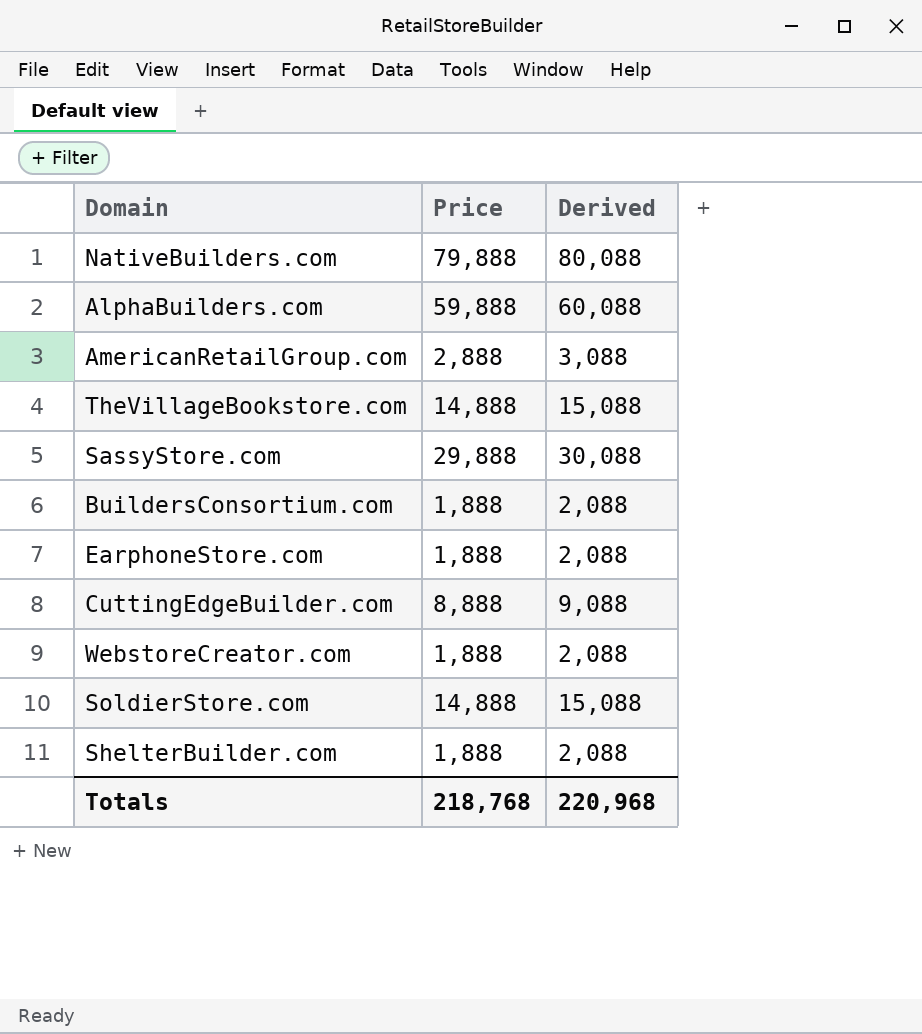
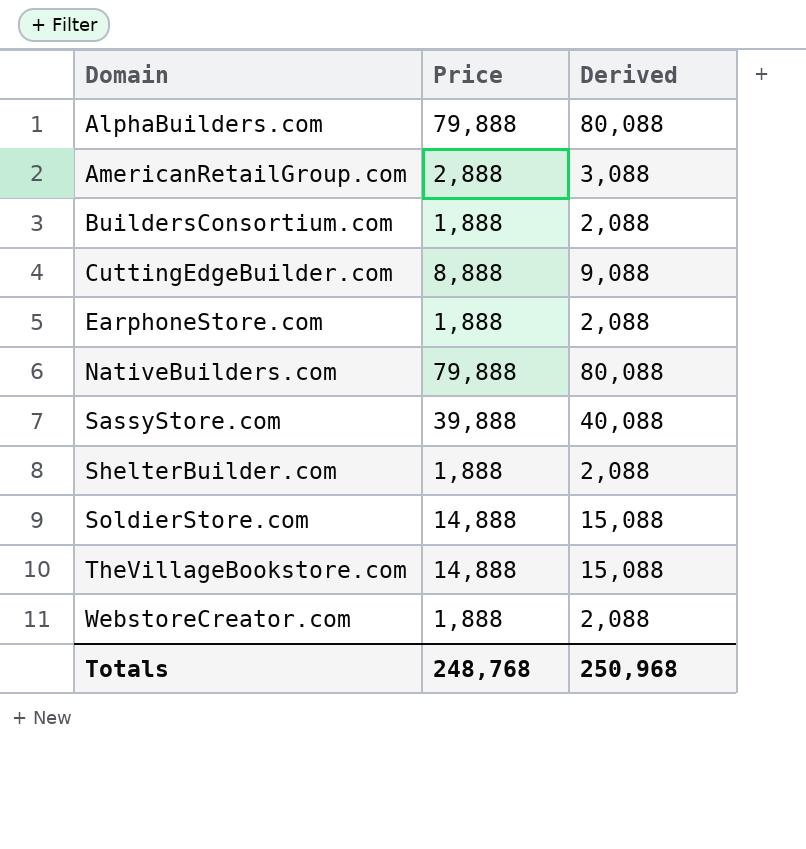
row order: none -> Domain ascending
AlphaBuilders.com | Price: 59,888 -> 79,888
AlphaBuilders.com | Derived: 60,088 -> 80,088
SassyStore.com | Price: 29,888 -> 39,888
SassyStore.com | Derived: 30,088 -> 40,088
Totals | Price: 218,768 -> 248,768
Totals | Derived: 220,968 -> 250,968

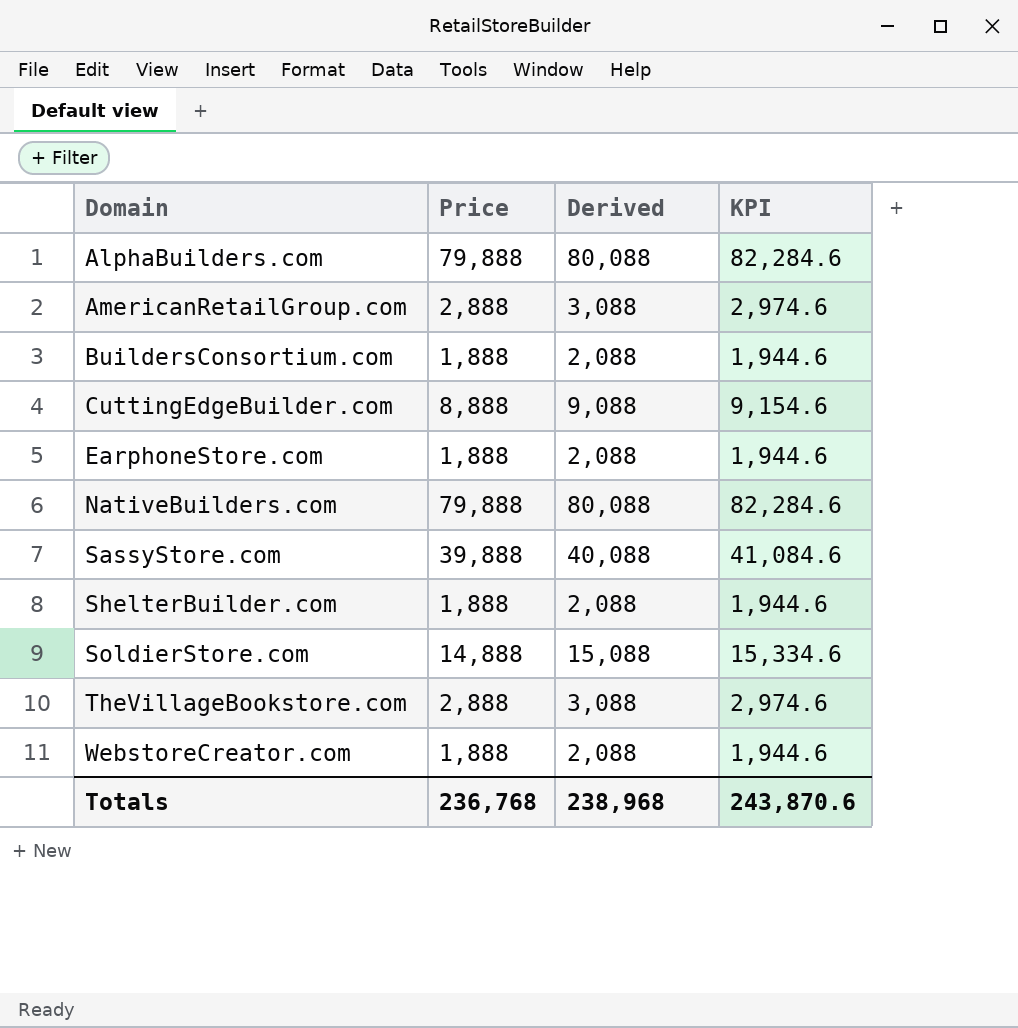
column KPI | formula: none -> [Price] * 1.03
TheVillageBookstore.com | Price: 14,888 -> 2,888
TheVillageBookstore.com | Derived: 15,088 -> 3,088
Totals | Price: 248,768 -> 236,768
Totals | Derived: 250,968 -> 238,968

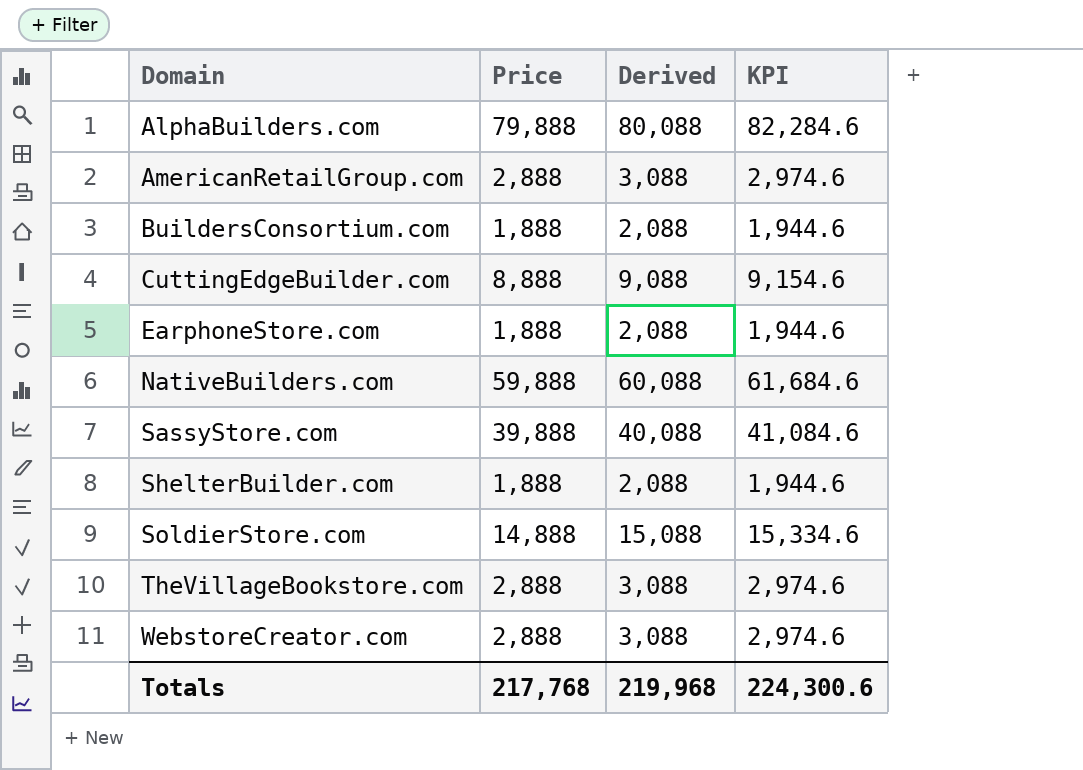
NativeBuilders.com | Price: 79,888 -> 59,888
NativeBuilders.com | Derived: 80,088 -> 60,088
NativeBuilders.com | KPI: 82,284.6 -> 61,684.6
WebstoreCreator.com | Price: 1,888 -> 2,888
WebstoreCreator.com | Derived: 2,088 -> 3,088
WebstoreCreator.com | KPI: 1,944.6 -> 2,974.6
Totals | Price: 236,768 -> 217,768
Totals | Derived: 238,968 -> 219,968
Totals | KPI: 243,870.6 -> 224,300.6

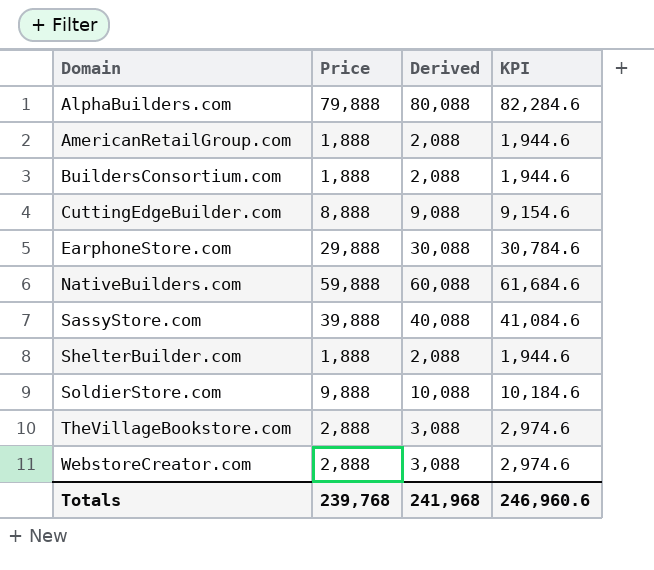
AmericanRetailGroup.com | Price: 2,888 -> 1,888
AmericanRetailGroup.com | Derived: 3,088 -> 2,088
AmericanRetailGroup.com | KPI: 2,974.6 -> 1,944.6
EarphoneStore.com | Price: 1,888 -> 29,888
EarphoneStore.com | Derived: 2,088 -> 30,088
EarphoneStore.com | KPI: 1,944.6 -> 30,784.6
SoldierStore.com | Price: 14,888 -> 9,888
SoldierStore.com | Derived: 15,088 -> 10,088
SoldierStore.com | KPI: 15,334.6 -> 10,184.6
Totals | Price: 217,768 -> 239,768
Totals | Derived: 219,968 -> 241,968
Totals | KPI: 224,300.6 -> 246,960.6

